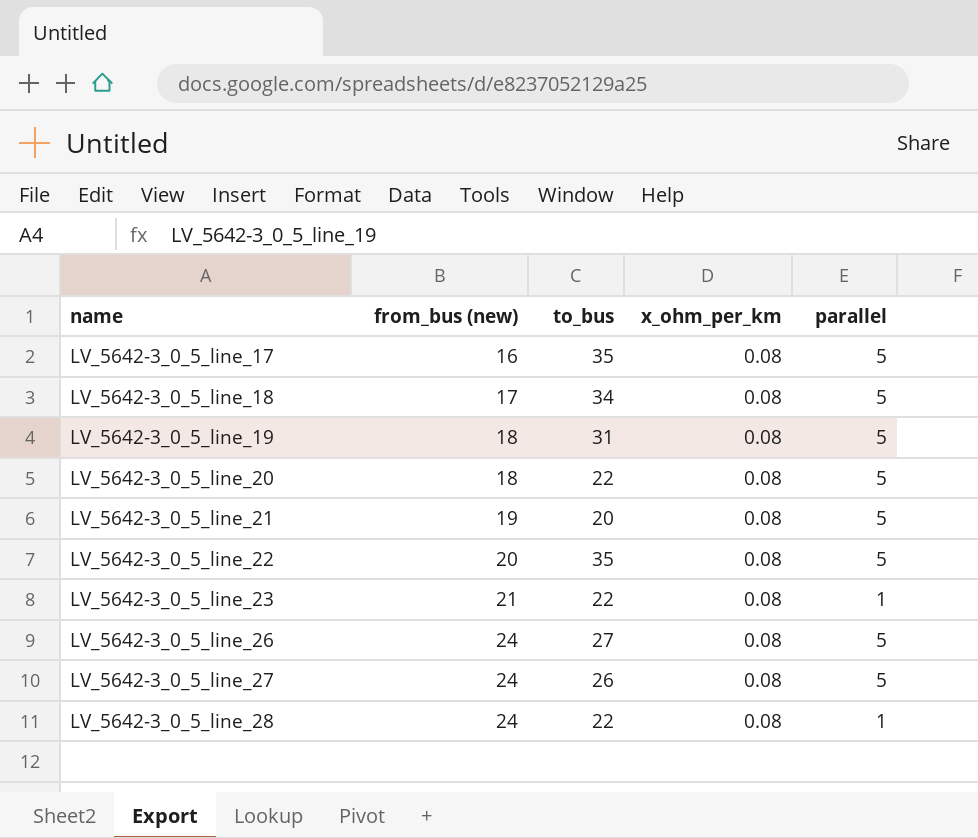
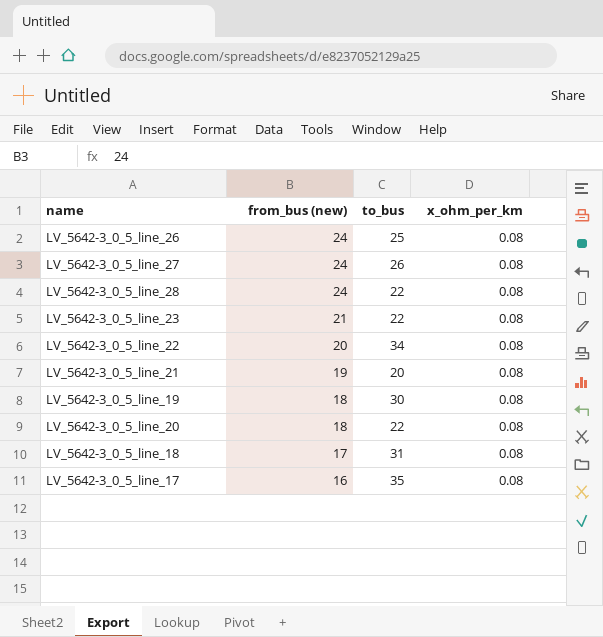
row order: name ascending -> from_bus (new) descending
column parallel | position: 5 -> none
LV_5642-3_0_5_line_26 | to_bus: 27 -> 25
LV_5642-3_0_5_line_22 | to_bus: 35 -> 34
LV_5642-3_0_5_line_19 | to_bus: 31 -> 30
LV_5642-3_0_5_line_18 | to_bus: 34 -> 31

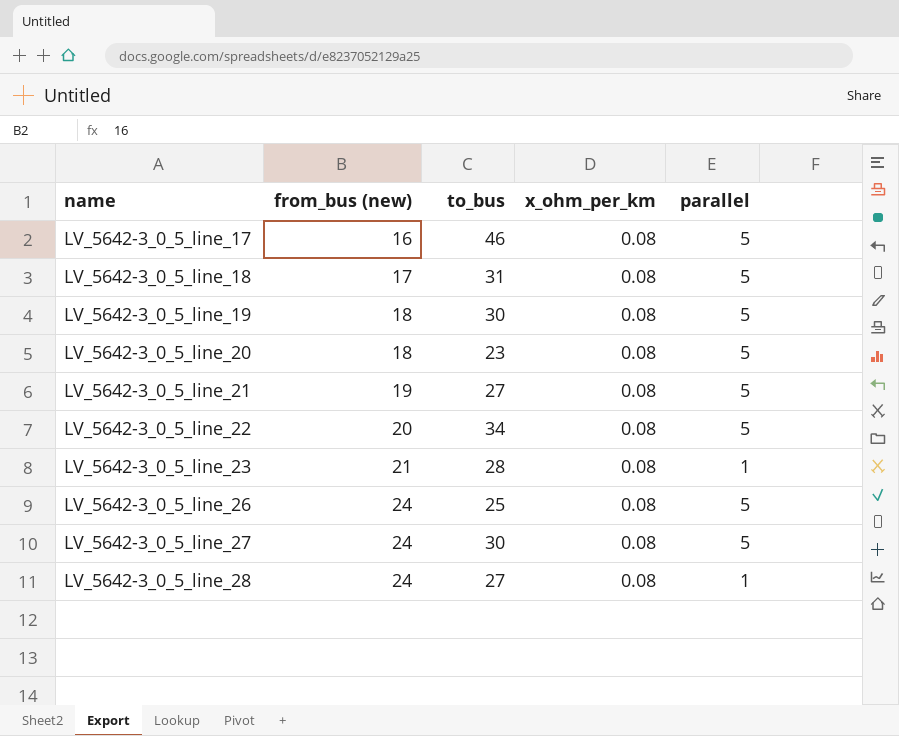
row order: from_bus (new) descending -> name ascending
column parallel | position: none -> 5
LV_5642-3_0_5_line_17 | to_bus: 35 -> 46
LV_5642-3_0_5_line_20 | to_bus: 22 -> 23
LV_5642-3_0_5_line_21 | to_bus: 20 -> 27
LV_5642-3_0_5_line_23 | to_bus: 22 -> 28
LV_5642-3_0_5_line_27 | to_bus: 26 -> 30
LV_5642-3_0_5_line_28 | to_bus: 22 -> 27

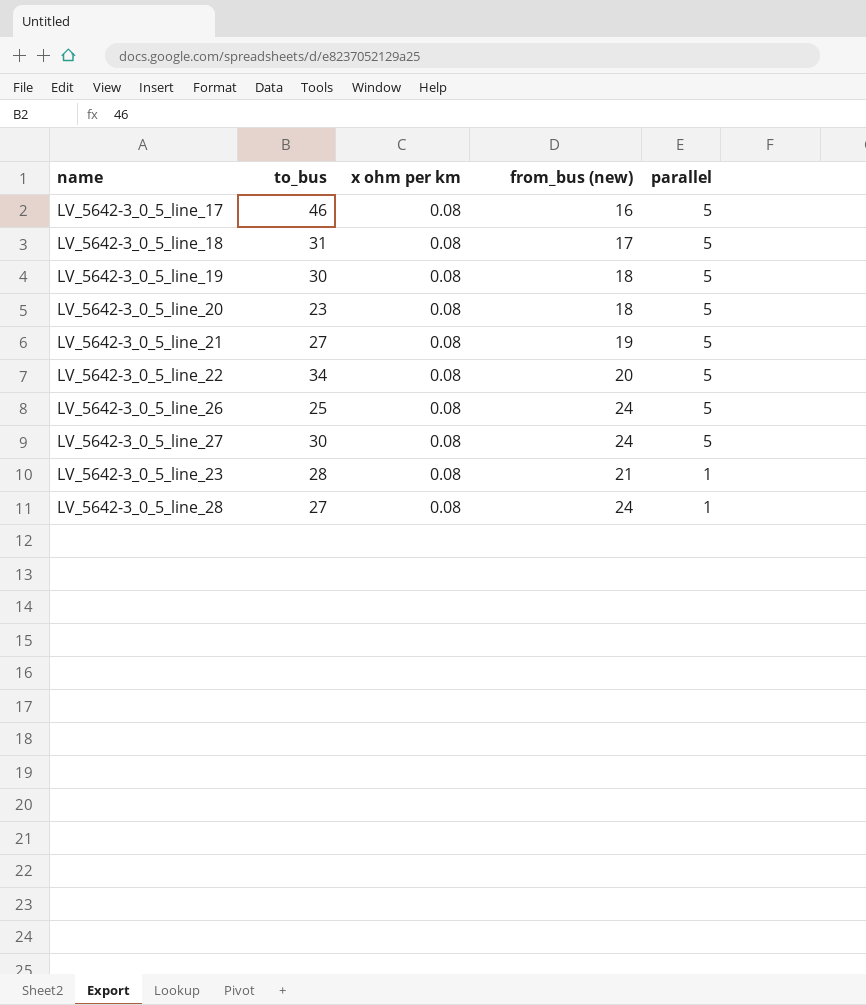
row order: name ascending -> parallel descending
column name: x_ohm_per_km -> x ohm per km
column from_bus (new) | position: 2 -> 4

